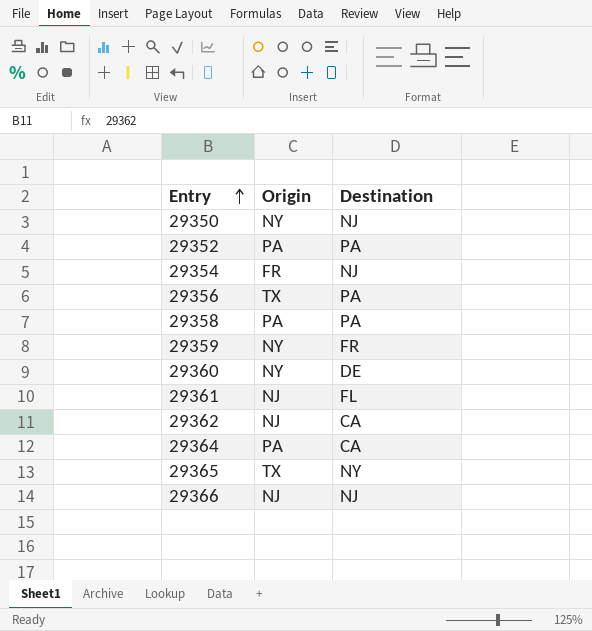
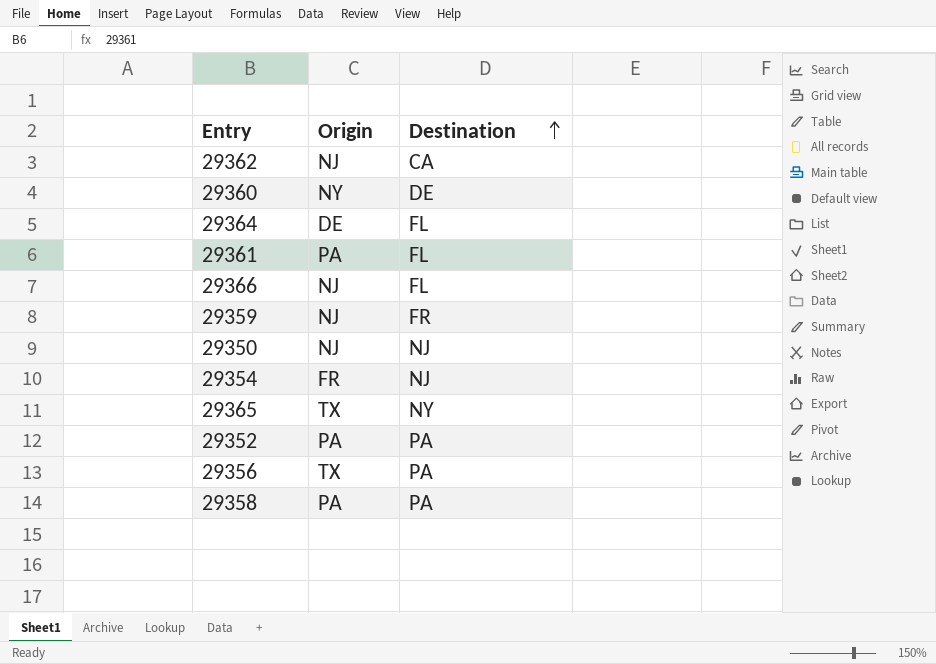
row order: Entry ascending -> Destination ascending
29364 | Origin: PA -> DE
29364 | Destination: CA -> FL
29361 | Origin: NJ -> PA
29366 | Destination: NJ -> FL
29359 | Origin: NY -> NJ
29350 | Origin: NY -> NJ

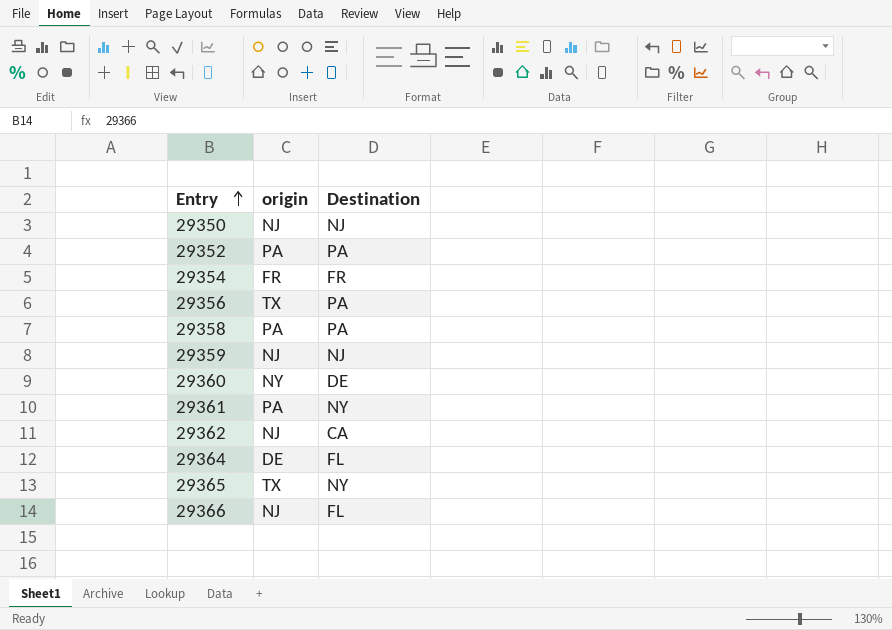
row order: Destination ascending -> Entry ascending
column name: Origin -> origin
29354 | Destination: NJ -> FR
29359 | Destination: FR -> NJ
29361 | Destination: FL -> NY

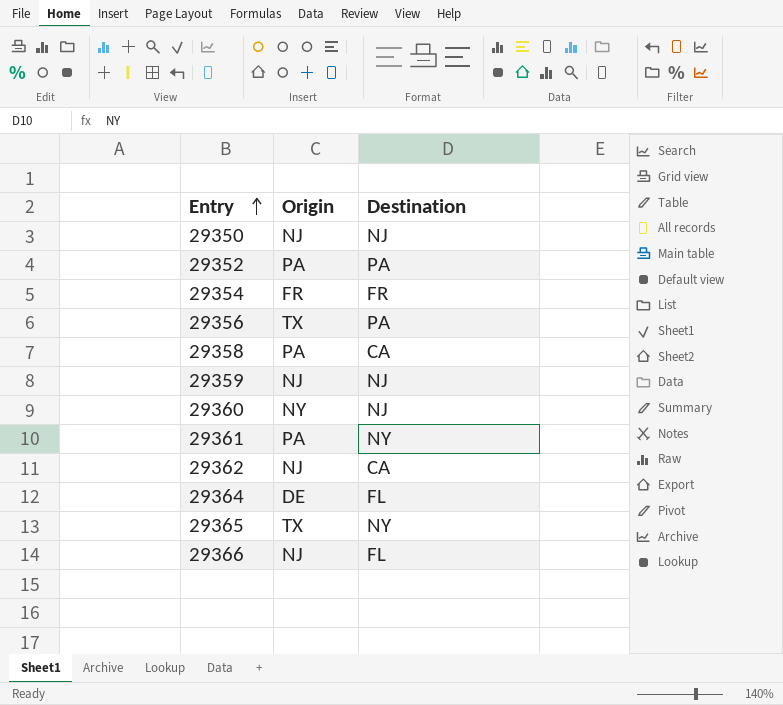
column name: origin -> Origin
29358 | Destination: PA -> CA
29360 | Destination: DE -> NJ

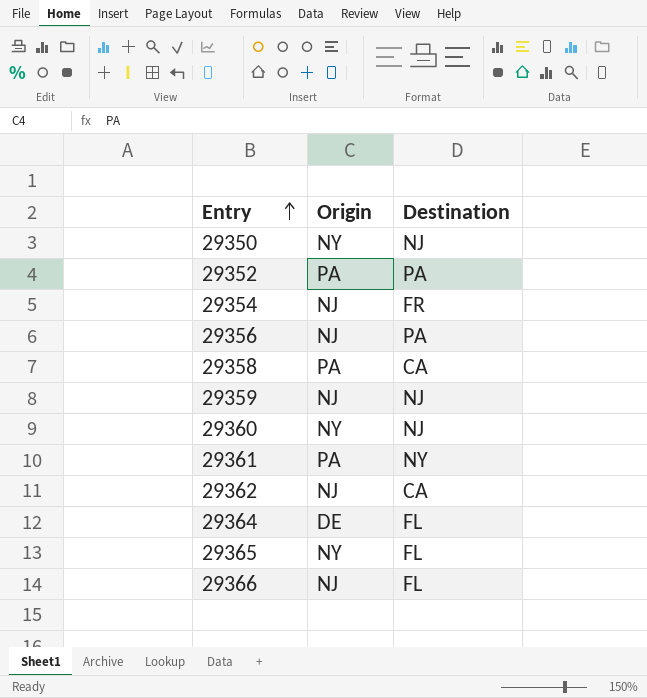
29350 | Origin: NJ -> NY
29354 | Origin: FR -> NJ
29356 | Origin: TX -> NJ
29365 | Origin: TX -> NY
29365 | Destination: NY -> FL

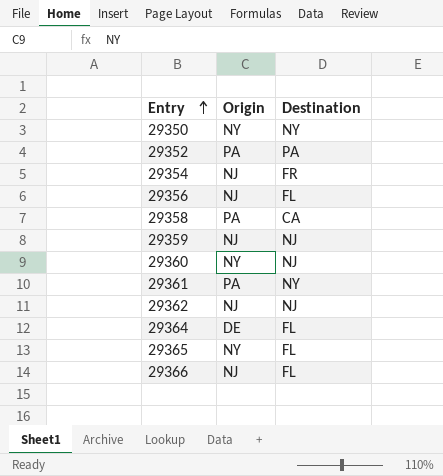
29350 | Destination: NJ -> NY
29356 | Destination: PA -> FL
29362 | Destination: CA -> NJ

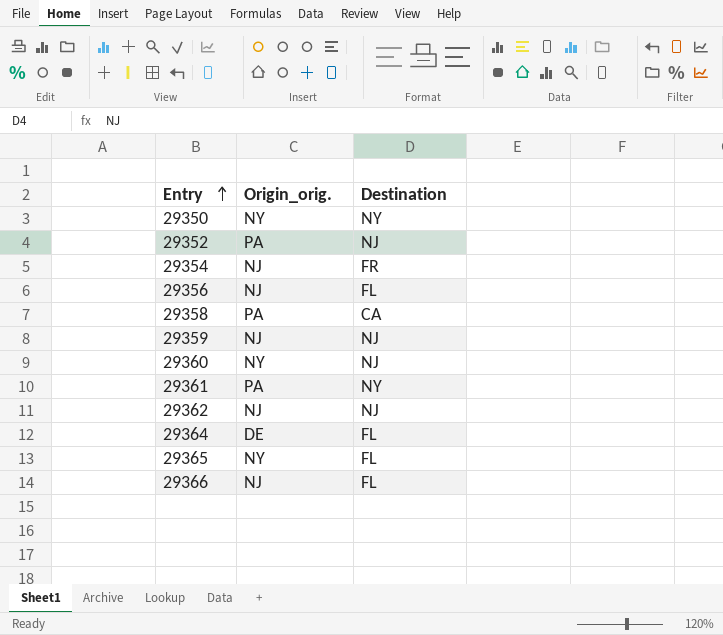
column name: Origin -> Origin_orig.
29352 | Destination: PA -> NJ

